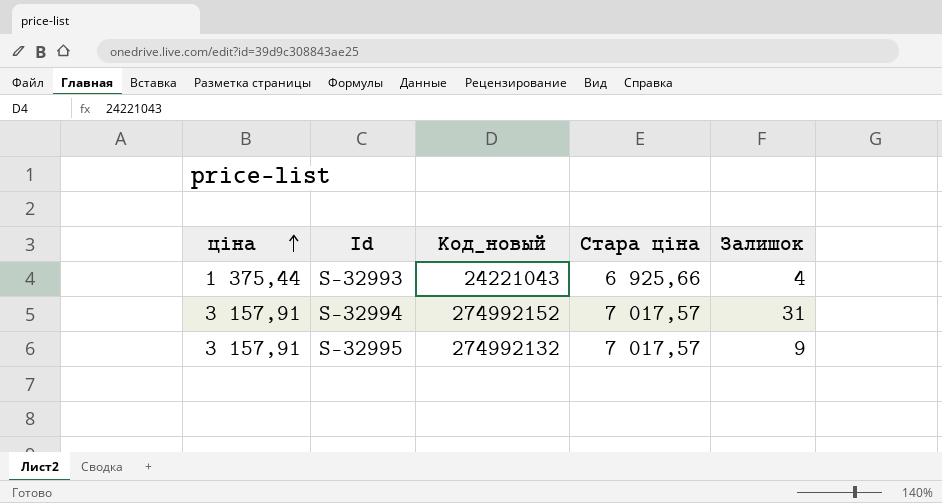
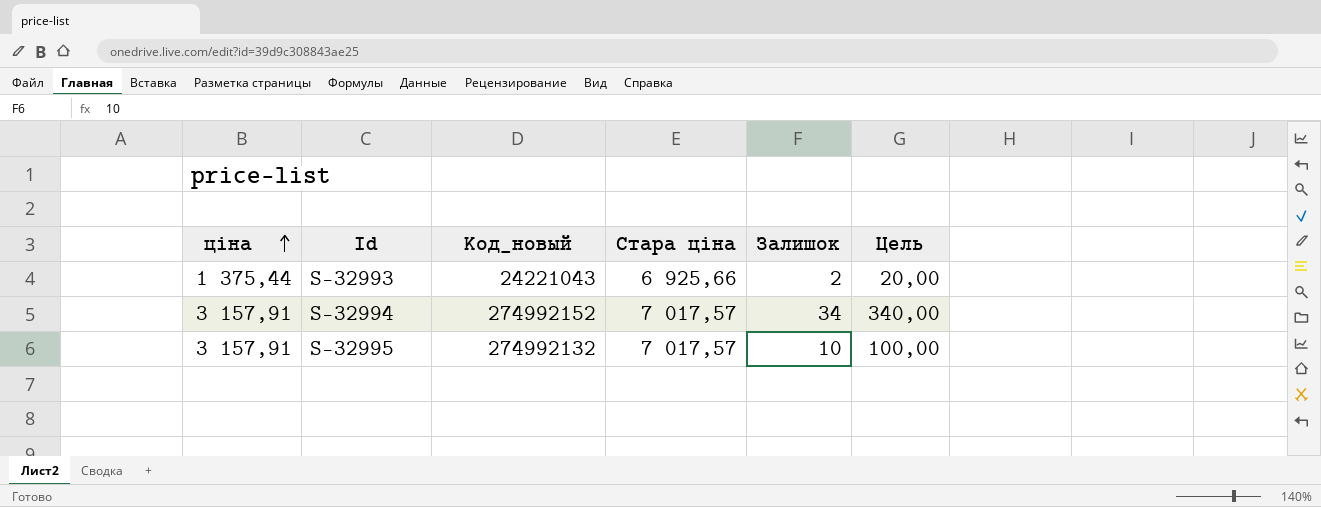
column Цель | formula: none -> [Залишок] * 10
S-32993 | Залишок: 4 -> 2
S-32994 | Залишок: 31 -> 34
S-32995 | Залишок: 9 -> 10

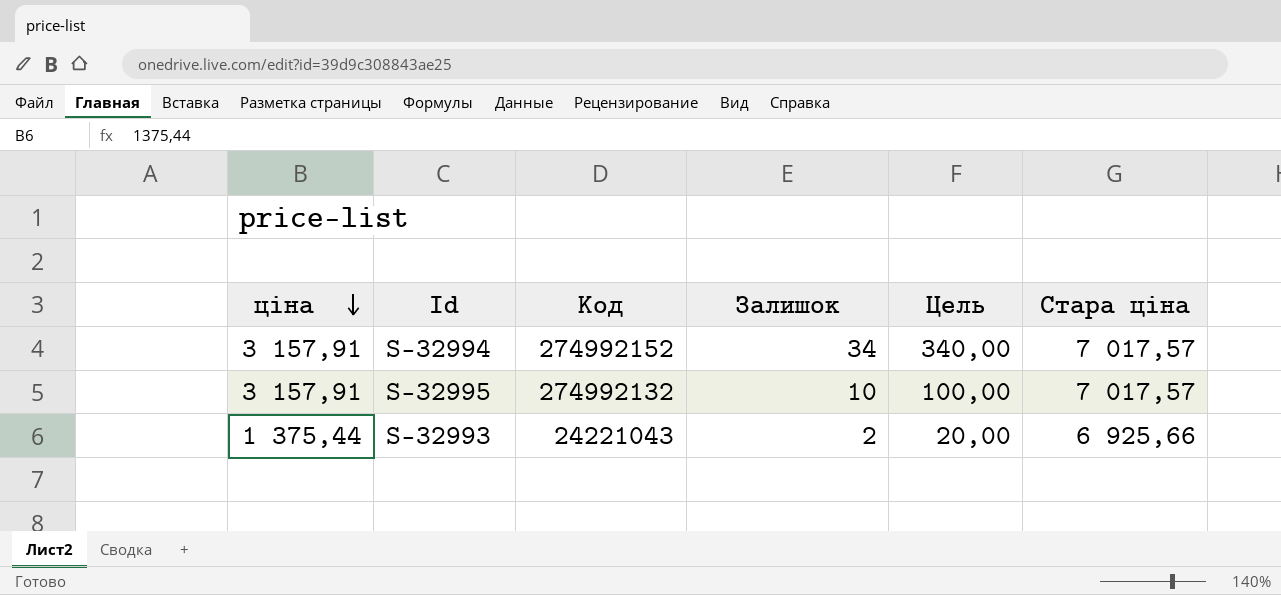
row order: ціна ascending -> ціна descending
column name: Код_новый -> Код
column Стара ціна | position: 4 -> 6

